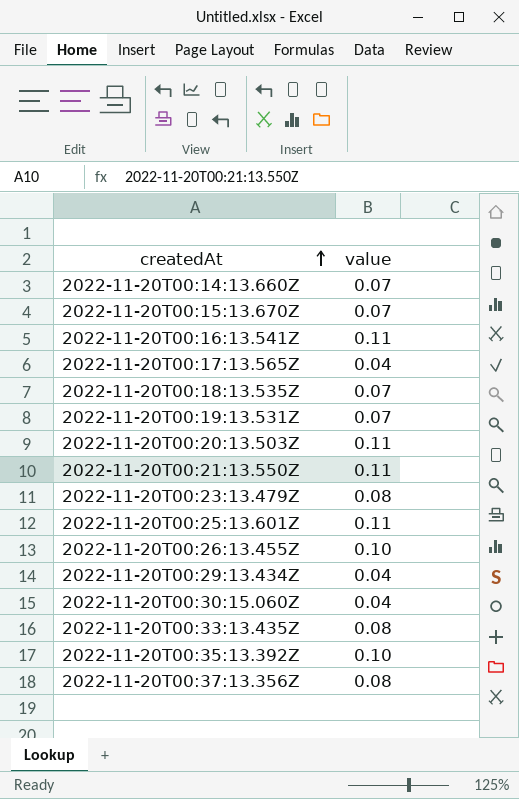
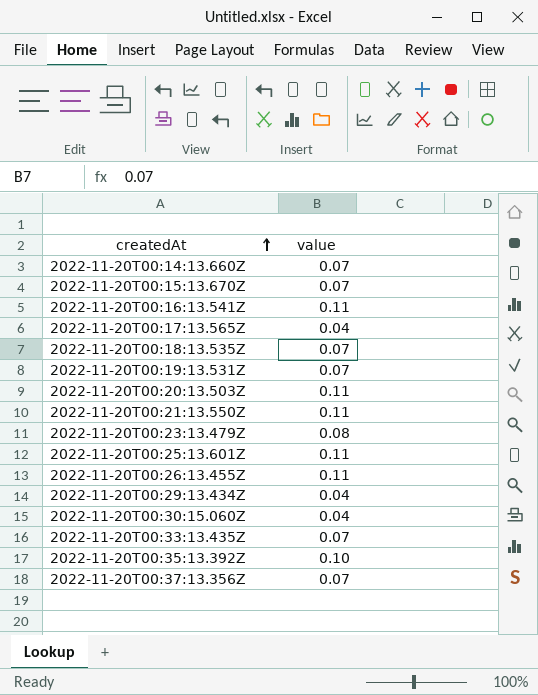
2022-11-20T00:26:13.455Z | value: 0.10 -> 0.11
2022-11-20T00:33:13.435Z | value: 0.08 -> 0.07
2022-11-20T00:37:13.356Z | value: 0.08 -> 0.07

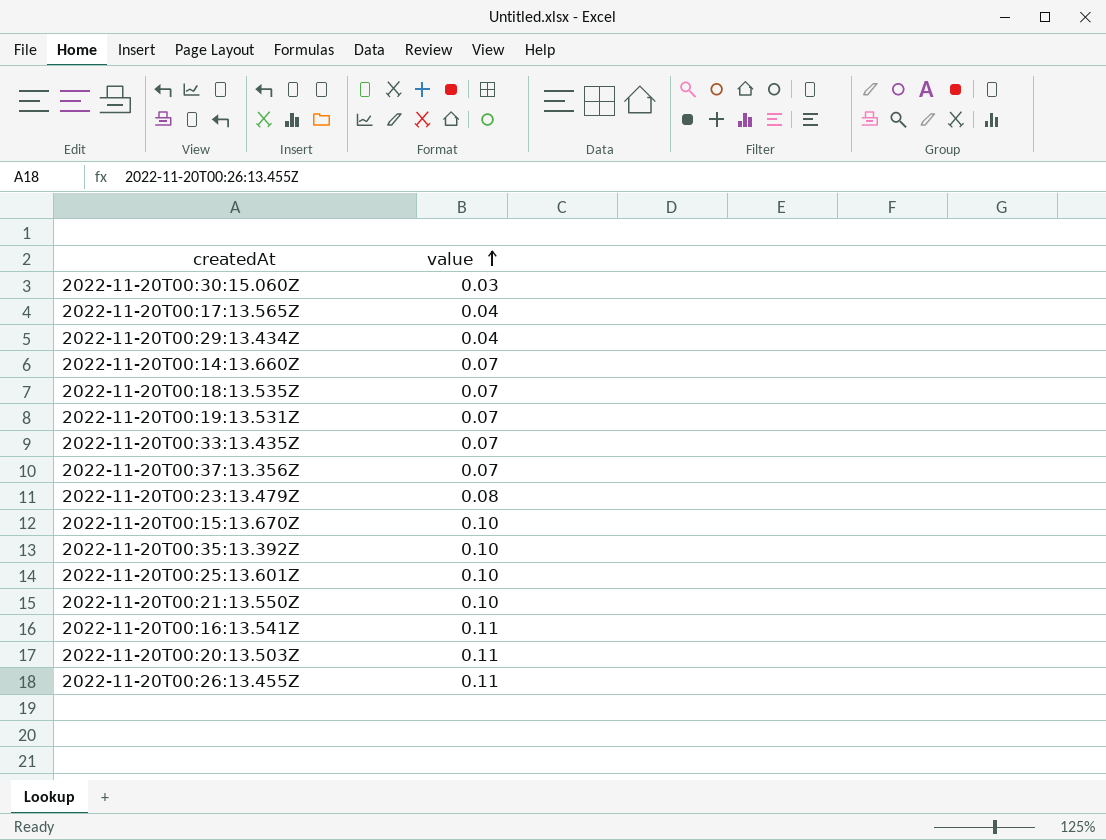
row order: createdAt ascending -> value ascending
2022-11-20T00:30:15.060Z | value: 0.04 -> 0.03
2022-11-20T00:15:13.670Z | value: 0.07 -> 0.10
2022-11-20T00:25:13.601Z | value: 0.11 -> 0.10
2022-11-20T00:21:13.550Z | value: 0.11 -> 0.10

